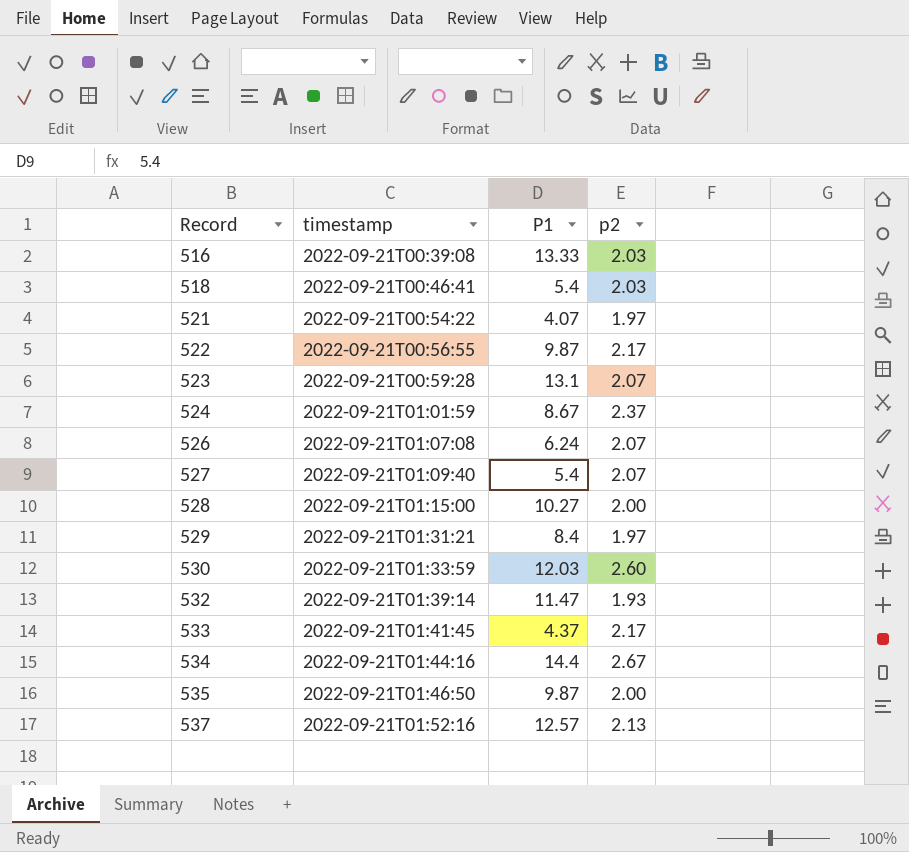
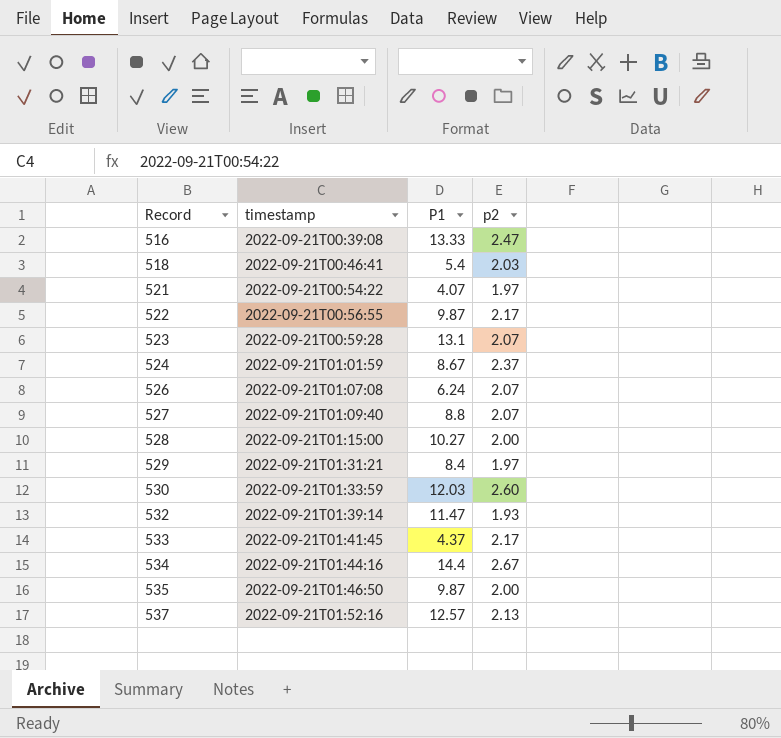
516 | p2: 2.03 -> 2.47
527 | P1: 5.4 -> 8.8

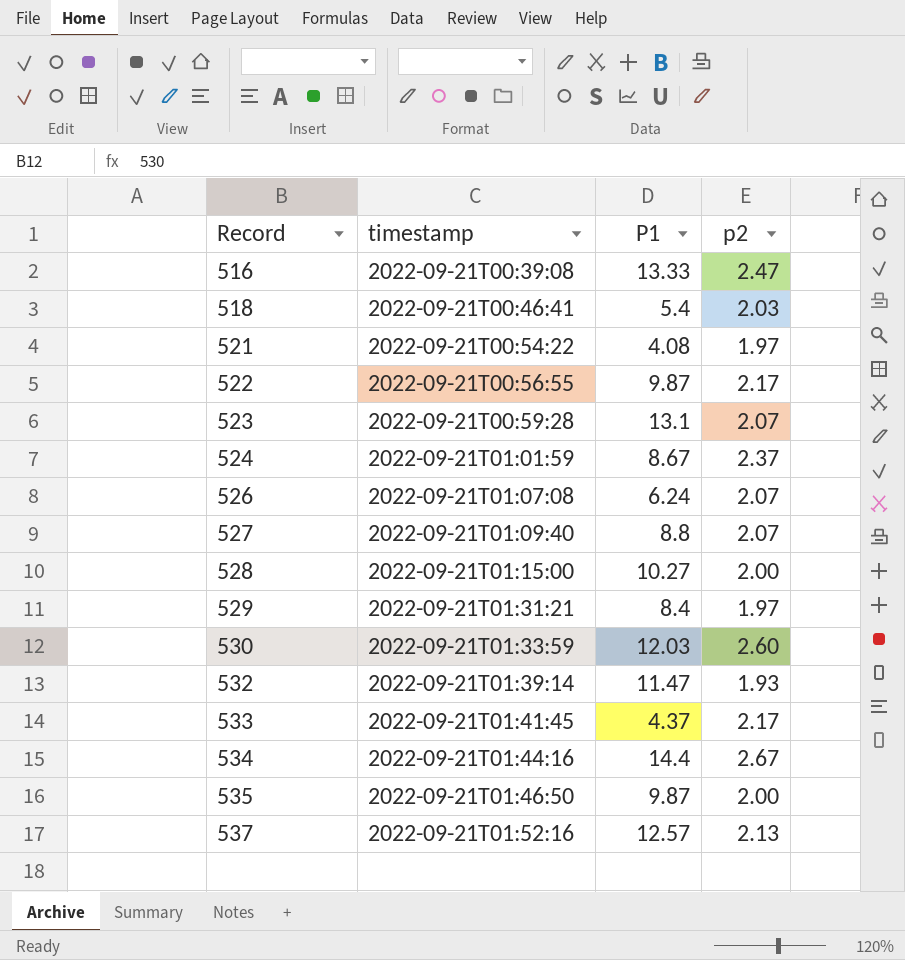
521 | P1: 4.07 -> 4.08

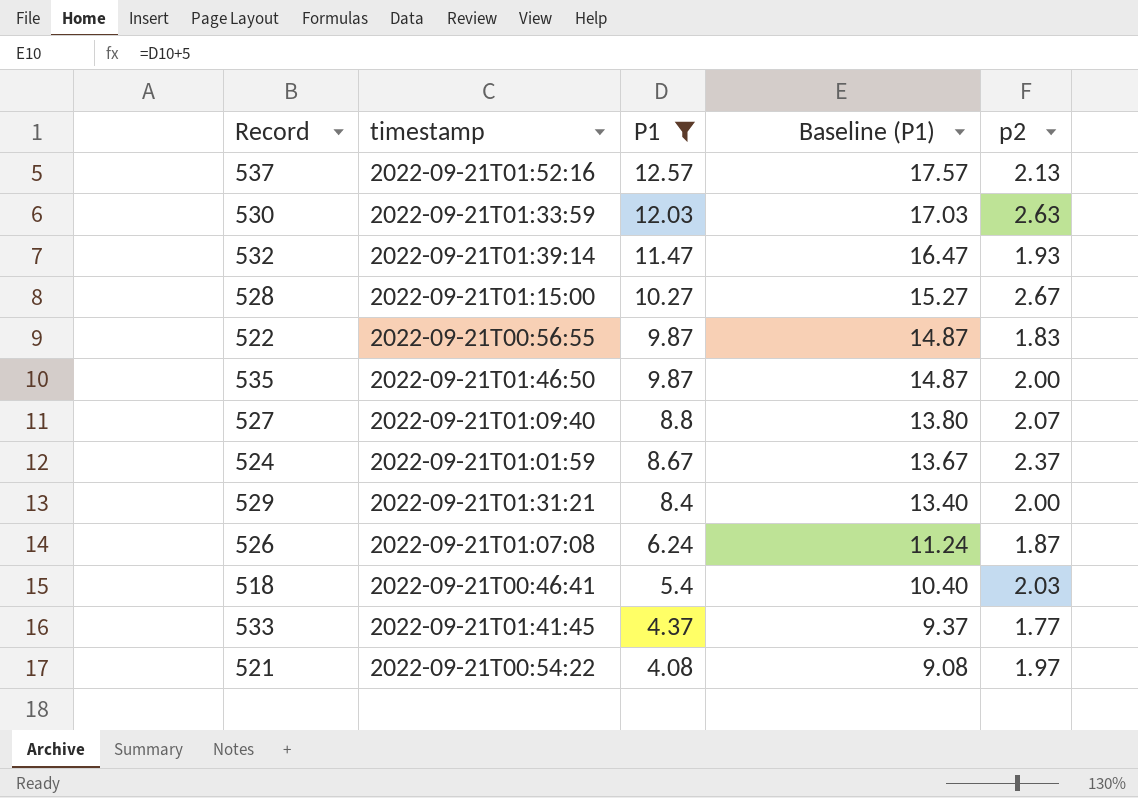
filter: none -> P1 <= 12.57
row order: Record ascending -> P1 descending
column Baseline (P1) | formula: none -> [P1] + 5
530 | p2: 2.60 -> 2.63
528 | p2: 2.00 -> 2.67
522 | p2: 2.17 -> 1.83
529 | p2: 1.97 -> 2.00
526 | p2: 2.07 -> 1.87
533 | p2: 2.17 -> 1.77

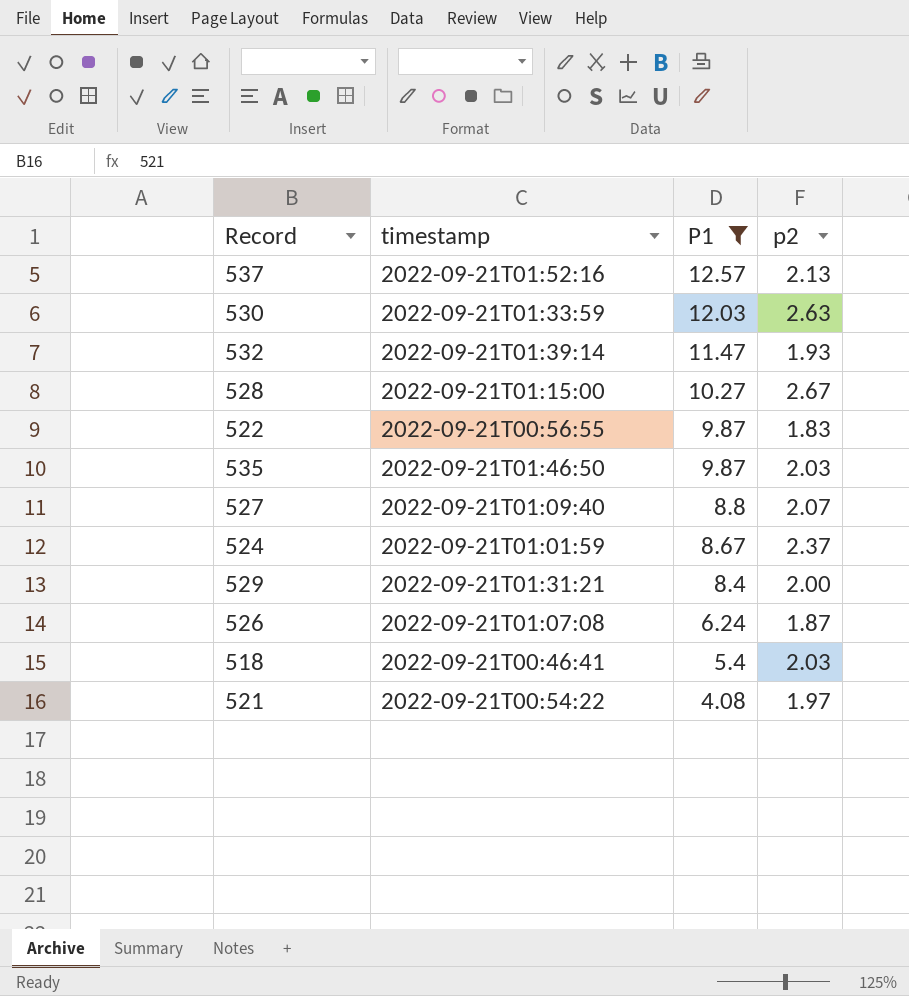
column Baseline (P1) | formula: [P1] + 5 -> none
row 533: 2022-09-21T01:41:45 | 4.37 | 9.37 | 1.77 -> none
535 | p2: 2.00 -> 2.03

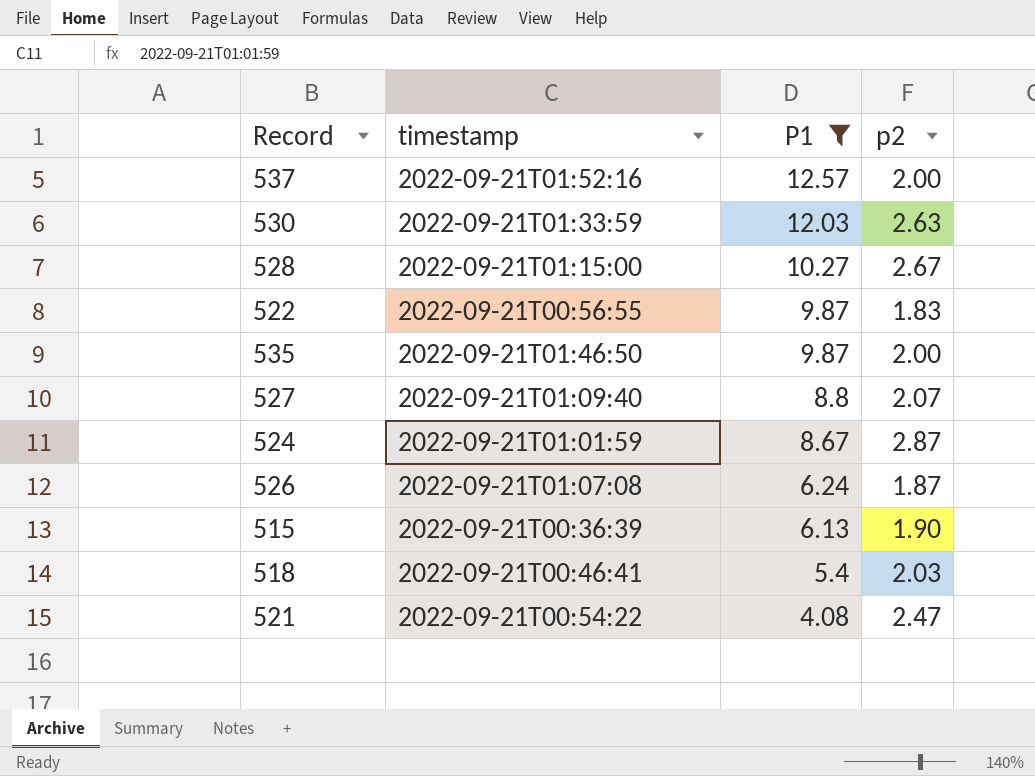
row 532: 2022-09-21T01:39:14 | 11.47 | 1.93 -> none
row 529: 2022-09-21T01:31:21 | 8.4 | 2.00 -> none
537 | p2: 2.13 -> 2.00
535 | p2: 2.03 -> 2.00
524 | p2: 2.37 -> 2.87
row 515: none -> 2022-09-21T00:36:39 | 6.13 | 1.90
521 | p2: 1.97 -> 2.47

